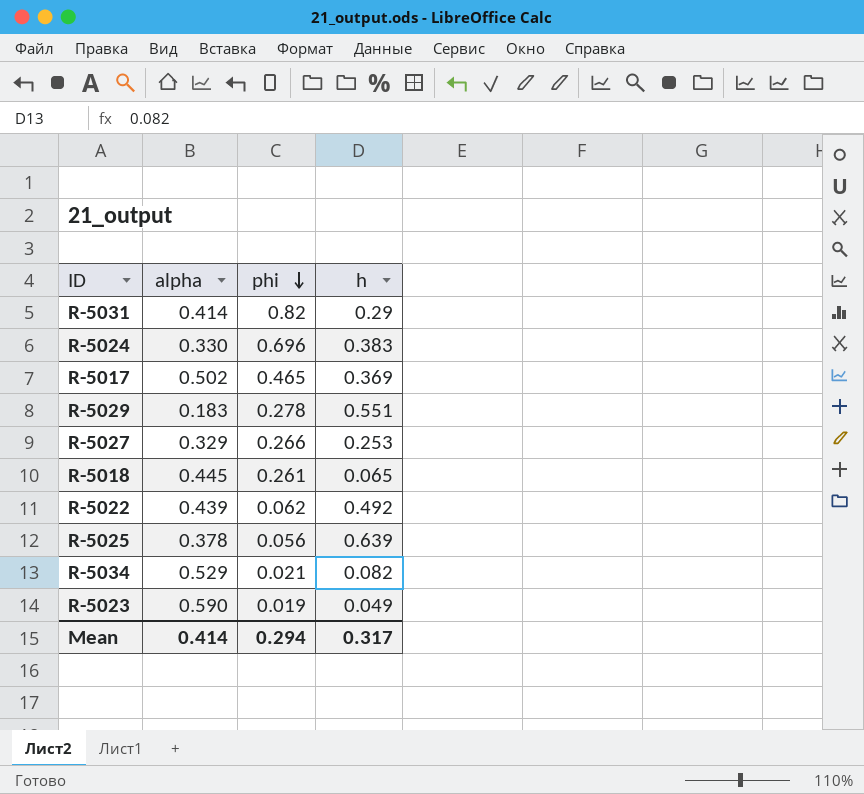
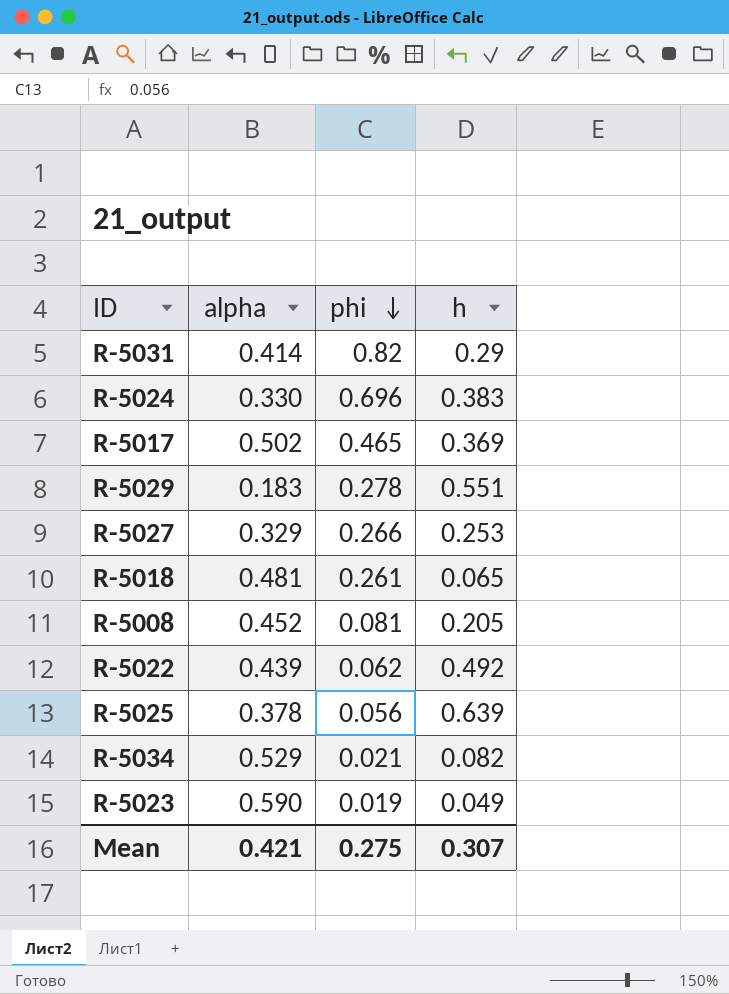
R-5018 | alpha: 0.445 -> 0.481
row R-5008: none -> 0.452 | 0.081 | 0.205
Mean | alpha: 0.414 -> 0.421
Mean | phi: 0.294 -> 0.275
Mean | h: 0.317 -> 0.307

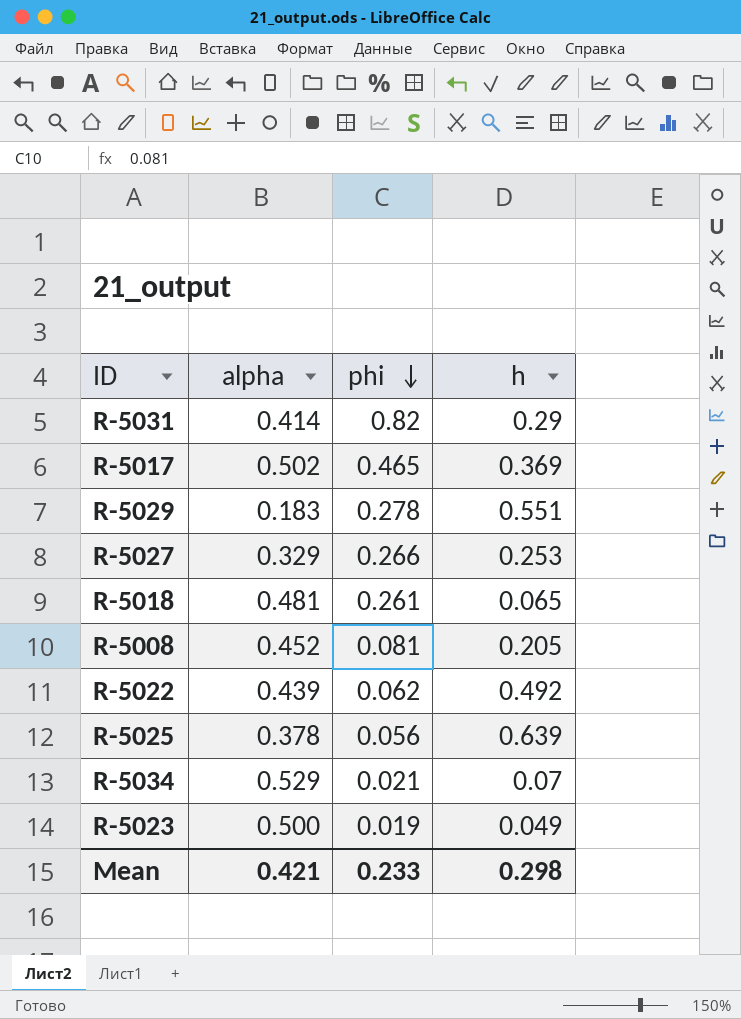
row R-5024: 0.330 | 0.696 | 0.383 -> none
R-5034 | h: 0.082 -> 0.07
R-5023 | alpha: 0.590 -> 0.500
Mean | phi: 0.275 -> 0.233
Mean | h: 0.307 -> 0.298

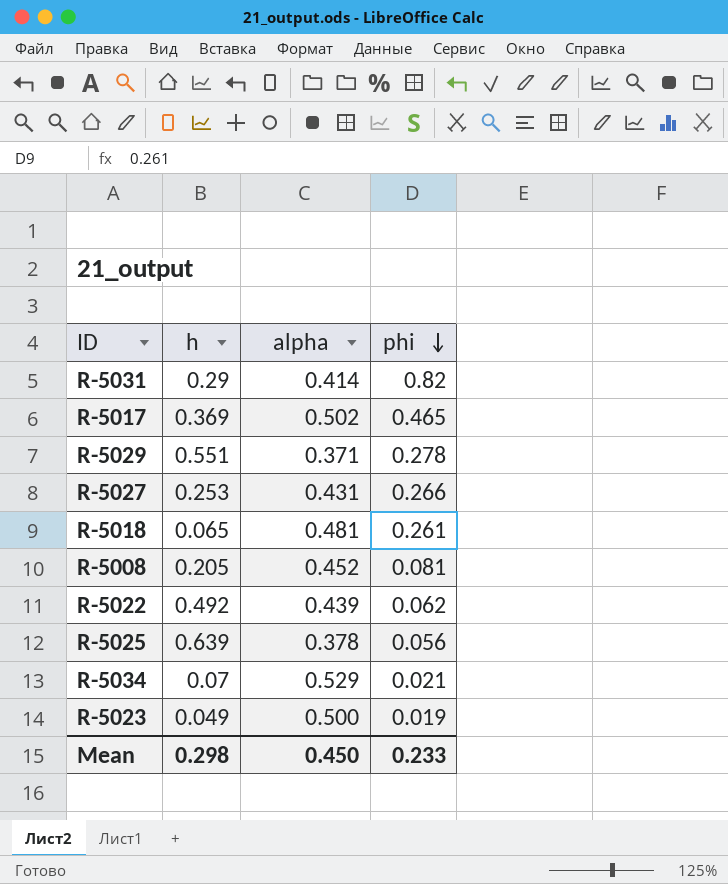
column h | position: 4 -> 2
R-5029 | alpha: 0.183 -> 0.371
R-5027 | alpha: 0.329 -> 0.431
Mean | alpha: 0.421 -> 0.450

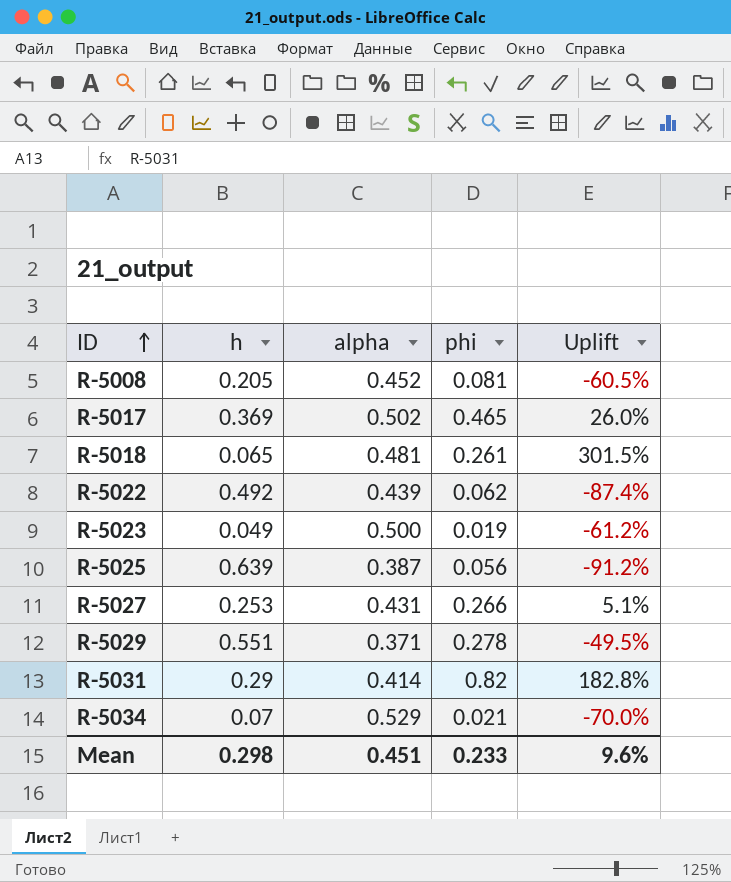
row order: phi descending -> ID ascending
column Uplift | formula: none -> ([phi] - [h]) / [h]
R-5025 | alpha: 0.378 -> 0.387
Mean | alpha: 0.450 -> 0.451

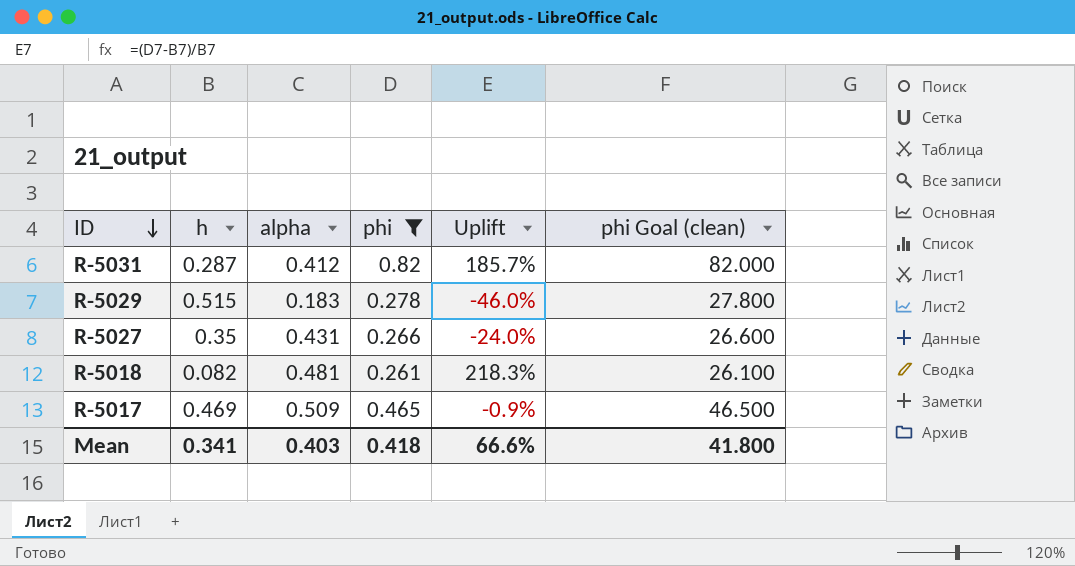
filter: none -> phi >= 0.261
row order: ID ascending -> ID descending
column phi Goal (clean) | formula: none -> [phi] * 100
R-5031 | h: 0.29 -> 0.287
R-5031 | alpha: 0.414 -> 0.412
R-5031 | Uplift: 182.8% -> 185.7%
R-5029 | h: 0.551 -> 0.515
R-5029 | alpha: 0.371 -> 0.183
R-5029 | Uplift: -49.5% -> -46.0%
R-5027 | h: 0.253 -> 0.35
R-5027 | Uplift: 5.1% -> -24.0%
R-5018 | h: 0.065 -> 0.082
R-5018 | Uplift: 301.5% -> 218.3%
R-5017 | h: 0.369 -> 0.469
R-5017 | alpha: 0.502 -> 0.509
R-5017 | Uplift: 26.0% -> -0.9%
Mean | h: 0.298 -> 0.341
Mean | alpha: 0.451 -> 0.403
Mean | phi: 0.233 -> 0.418
Mean | Uplift: 9.6% -> 66.6%

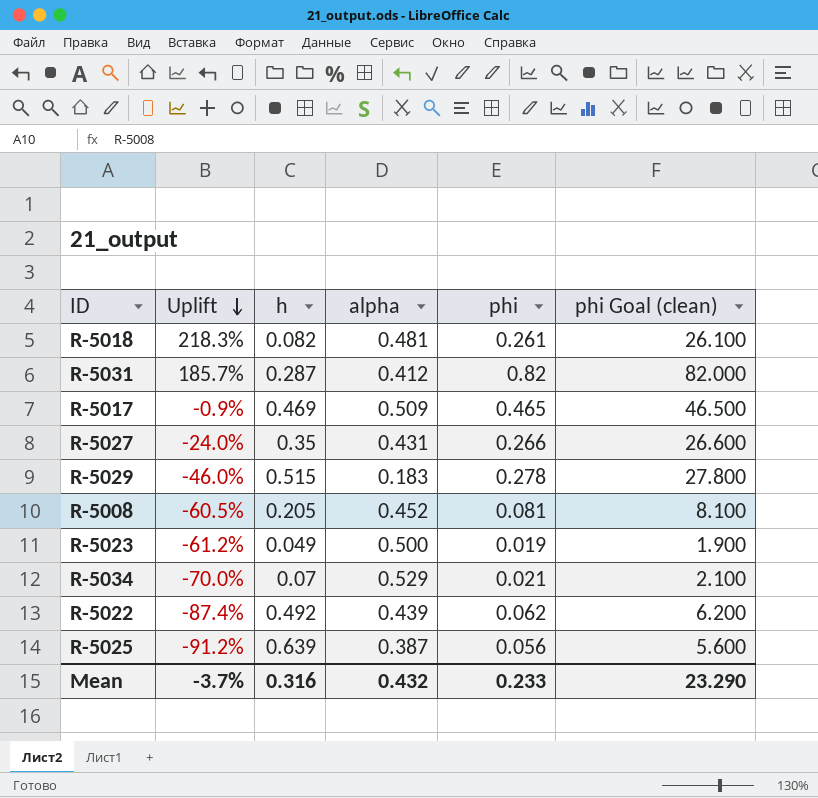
filter: phi >= 0.261 -> none
row order: ID descending -> Uplift descending
column Uplift | position: 5 -> 2
Mean | Uplift: 66.6% -> -3.7%
Mean | h: 0.341 -> 0.316
Mean | alpha: 0.403 -> 0.432
Mean | phi: 0.418 -> 0.233
Mean | phi Goal (clean): 41.800 -> 23.290

